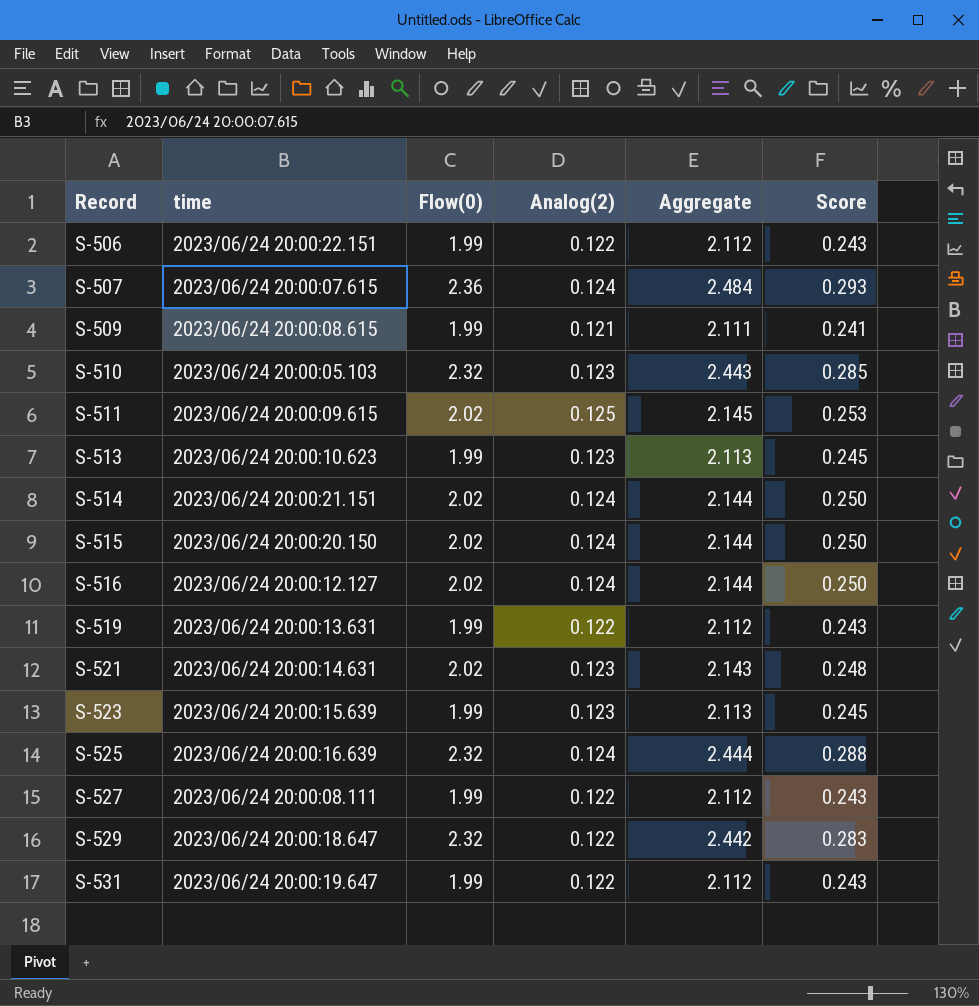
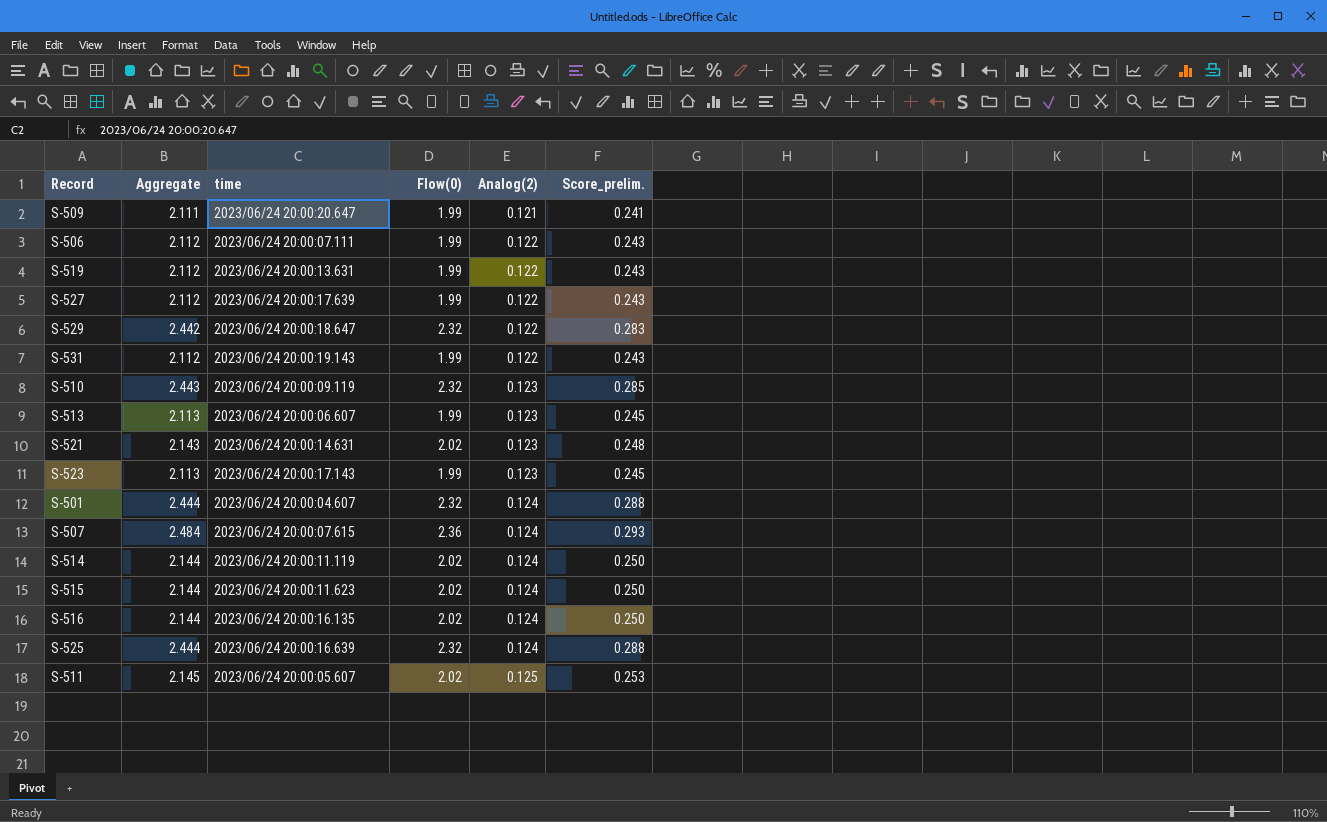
row order: Record ascending -> Analog(2) ascending
column Aggregate | position: 5 -> 2
column name: Score -> Score_prelim.
S-509 | time: 2023/06/24 20:00:08.615 -> 2023/06/24 20:00:20.647
S-506 | time: 2023/06/24 20:00:22.151 -> 2023/06/24 20:00:07.111
S-527 | time: 2023/06/24 20:00:08.111 -> 2023/06/24 20:00:17.639
S-531 | time: 2023/06/24 20:00:19.647 -> 2023/06/24 20:00:19.143
S-510 | time: 2023/06/24 20:00:05.103 -> 2023/06/24 20:00:09.119
S-513 | time: 2023/06/24 20:00:10.623 -> 2023/06/24 20:00:06.607
S-523 | time: 2023/06/24 20:00:15.639 -> 2023/06/24 20:00:17.143
row S-501: none -> 2.444 | 2023/06/24 20:00:04.607 | 2.32 | 0.124 | 0.288
S-514 | time: 2023/06/24 20:00:21.151 -> 2023/06/24 20:00:11.119
S-515 | time: 2023/06/24 20:00:20.150 -> 2023/06/24 20:00:11.623
S-516 | time: 2023/06/24 20:00:12.127 -> 2023/06/24 20:00:16.135
S-511 | time: 2023/06/24 20:00:09.615 -> 2023/06/24 20:00:05.607

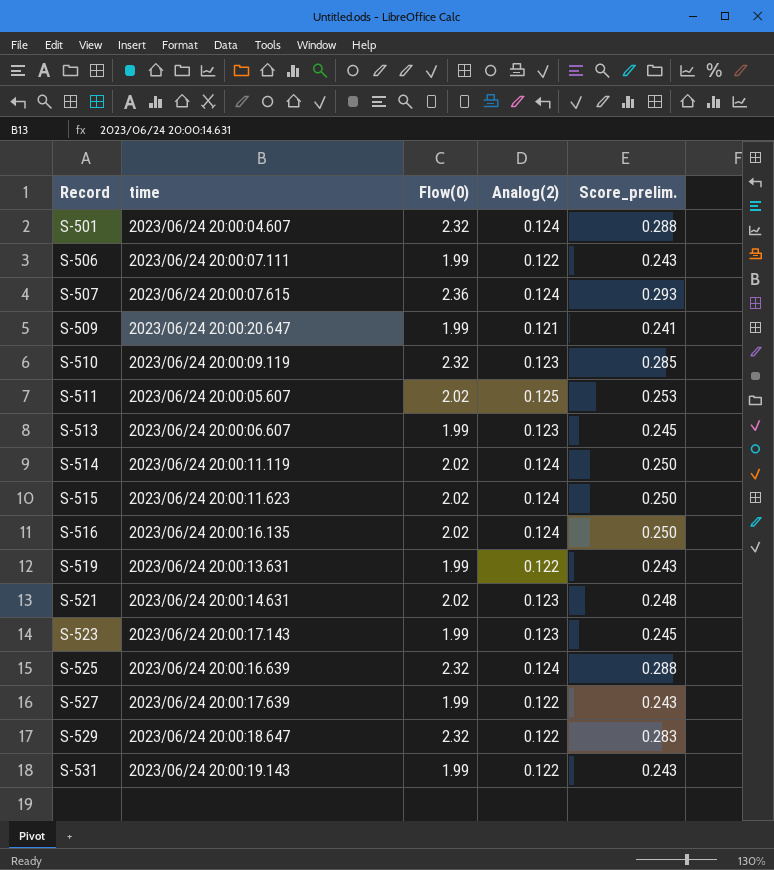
row order: Analog(2) ascending -> Record ascending
column Aggregate | formula: [Flow(0)] + [Analog(2)] -> none

